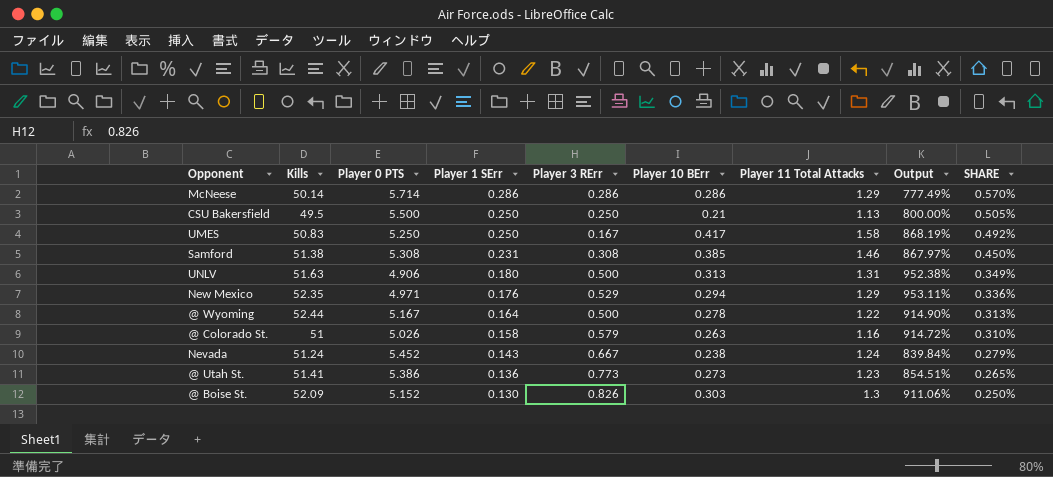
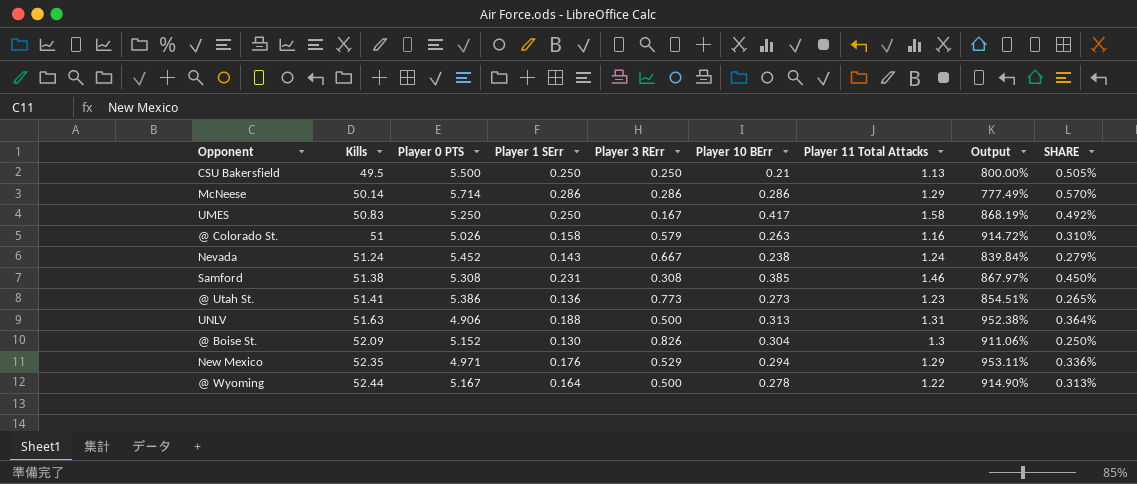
row order: Player 1 SErr descending -> Kills ascending
UNLV | Player 1 SErr: 0.180 -> 0.188
UNLV | SHARE: 0.349% -> 0.364%
@ Boise St. | Player 10 BErr: 0.303 -> 0.304

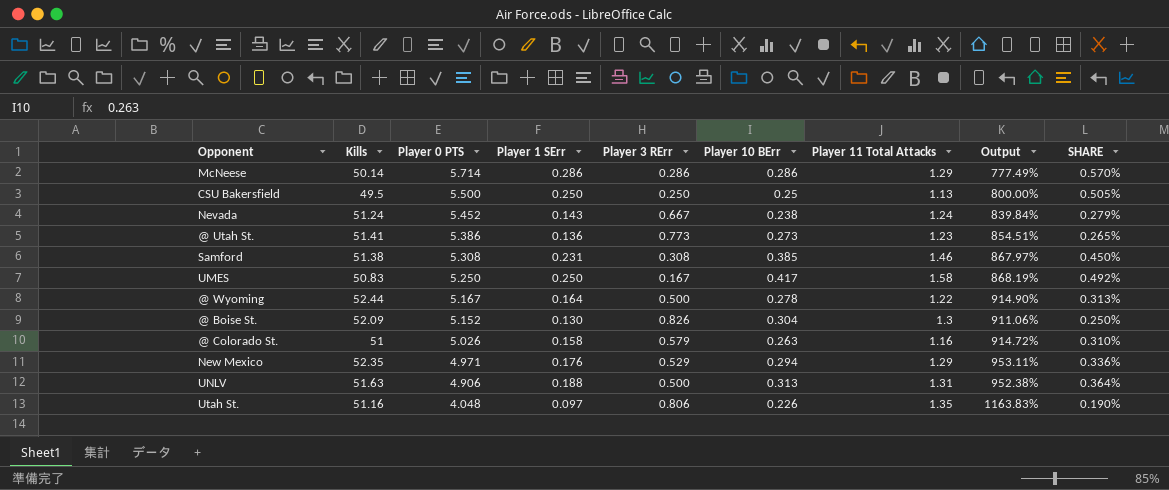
row order: Kills ascending -> Player 0 PTS descending
CSU Bakersfield | Player 10 BErr: 0.21 -> 0.25
row Utah St.: none -> 51.16 | 4.048 | 0.097 | 0.806 | 0.226 | 1.35 | 1163.83% | 0.190%

